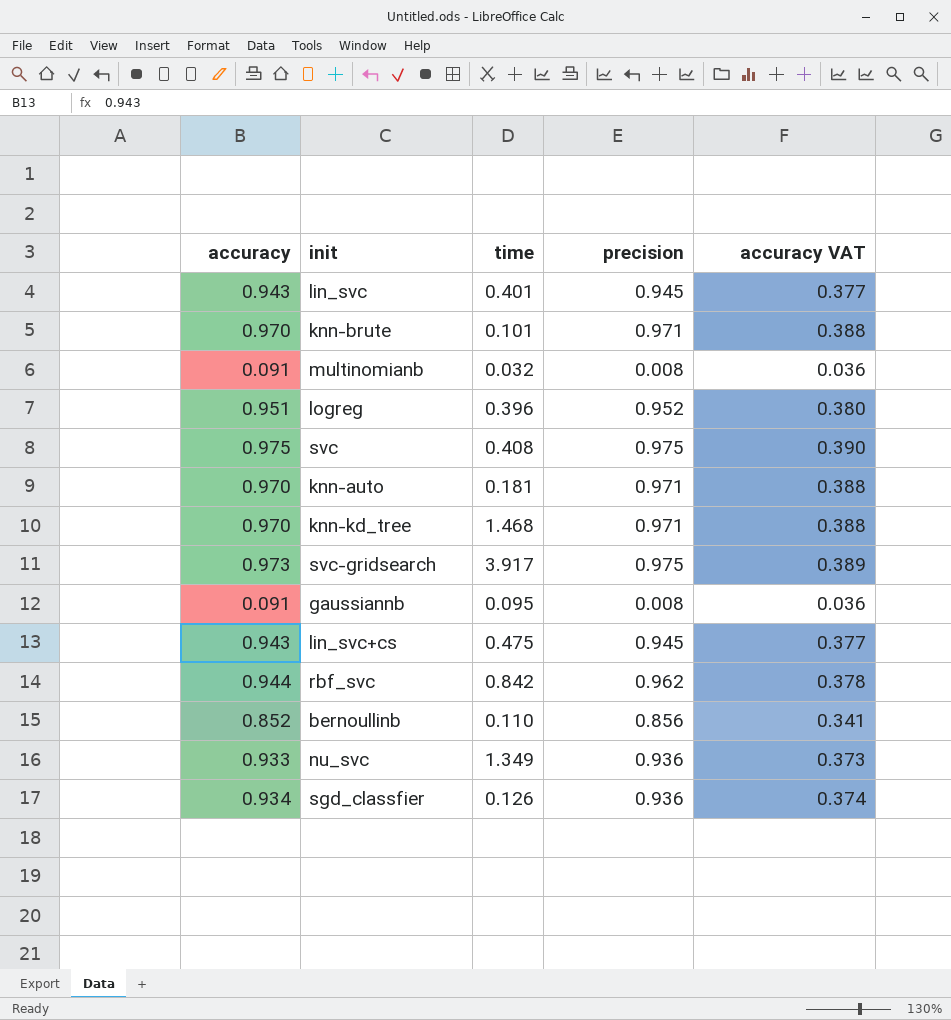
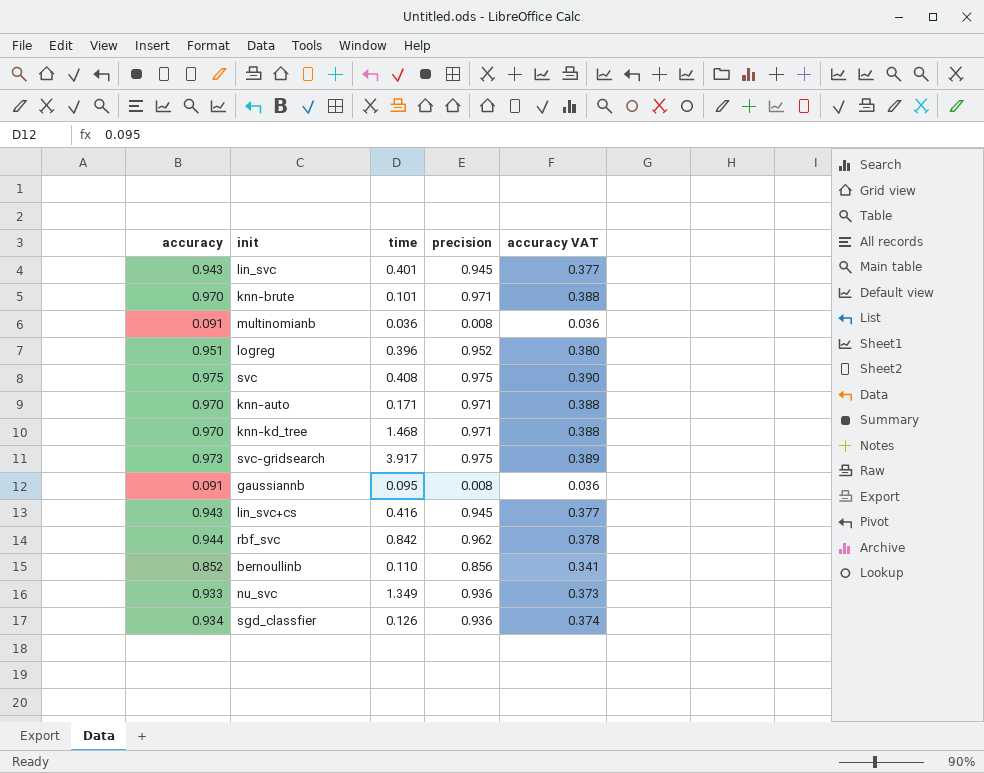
multinomianb | time: 0.032 -> 0.036
knn-auto | time: 0.181 -> 0.171
lin_svc+cs | time: 0.475 -> 0.416

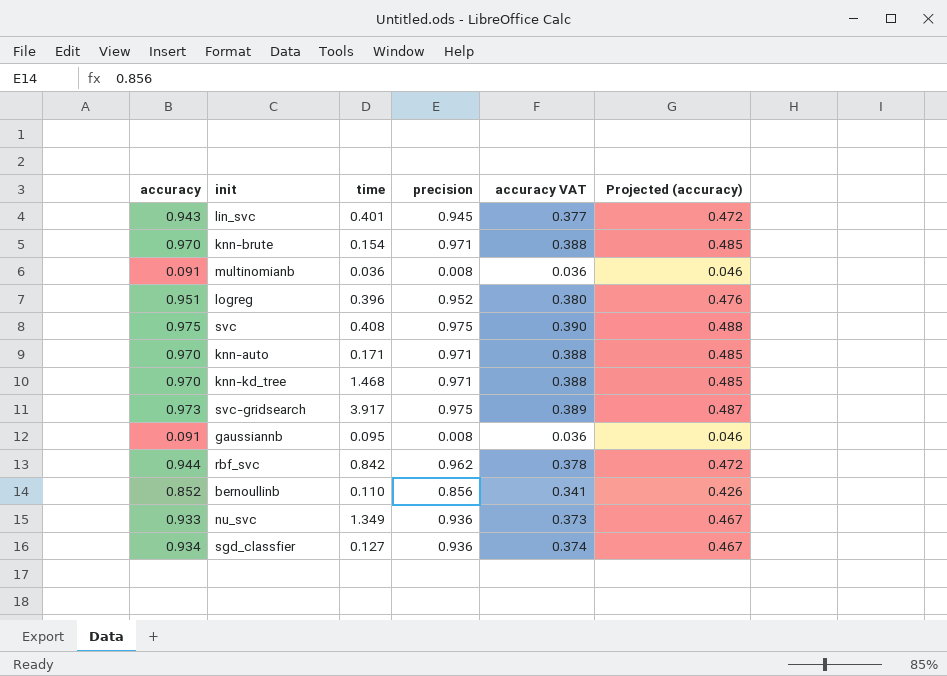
column Projected (accuracy) | formula: none -> [accuracy] * 0.5
row lin_svc+cs: 0.943 | 0.416 | 0.945 | 0.377 -> none
knn-brute | time: 0.101 -> 0.154
sgd_classfier | time: 0.126 -> 0.127

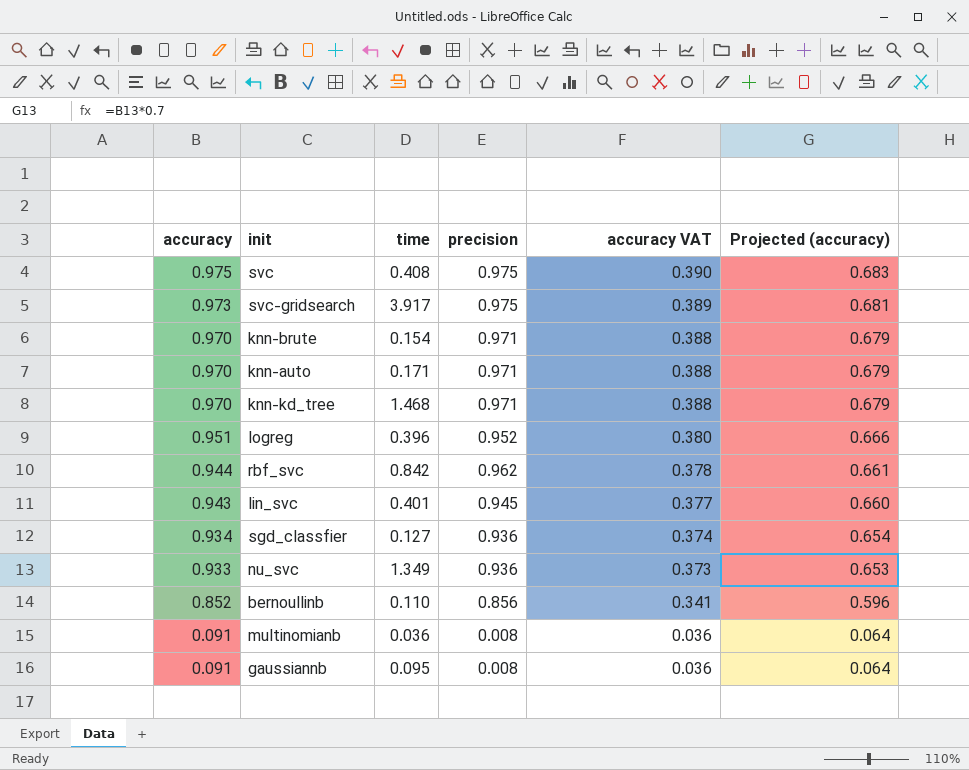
row order: none -> accuracy descending
column Projected (accuracy) | formula: [accuracy] * 0.5 -> [accuracy] * 0.7

